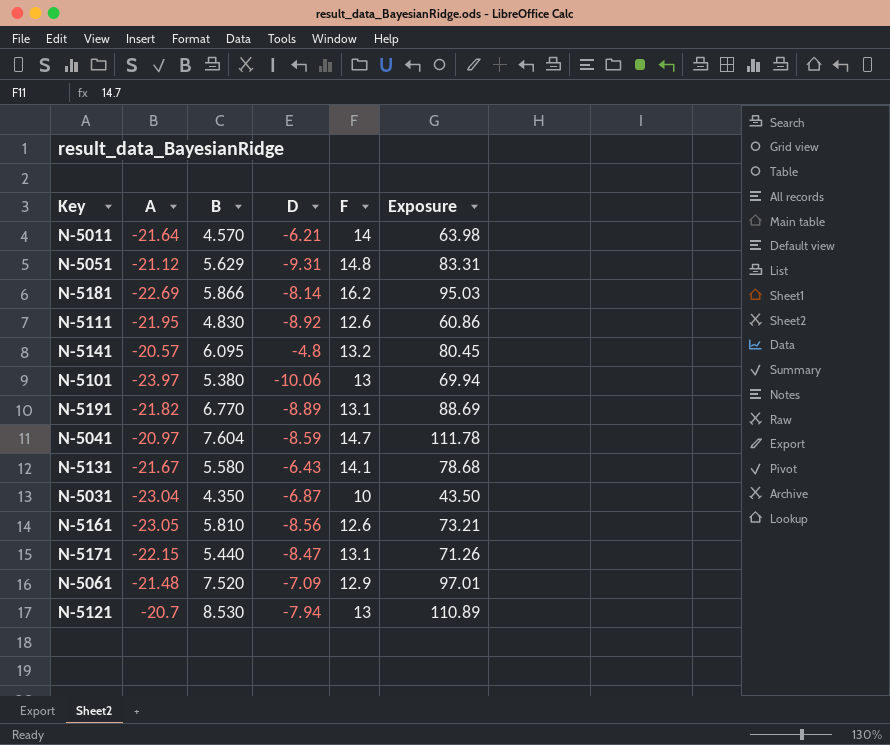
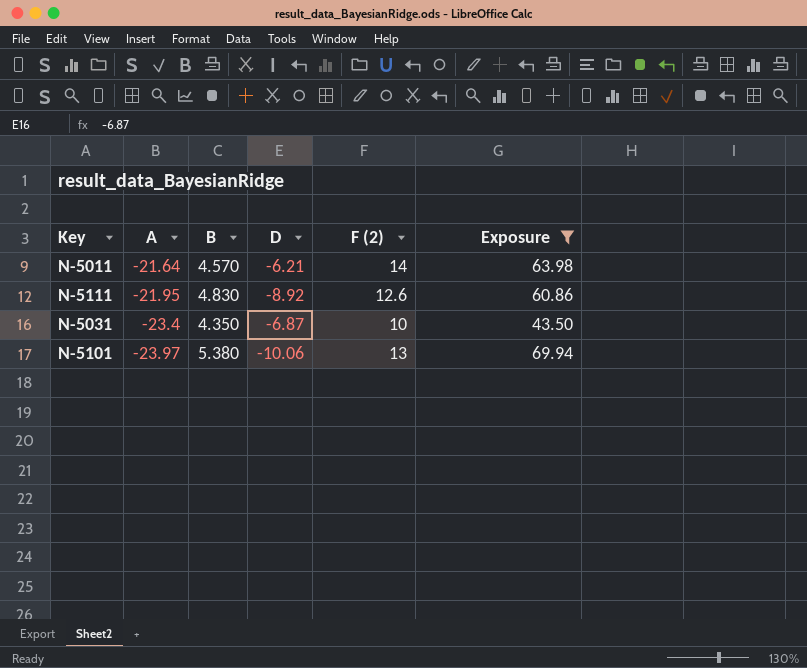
filter: none -> Exposure <= 69.94
row order: none -> A descending
column name: F -> F (2)
N-5031 | A: -23.04 -> -23.4

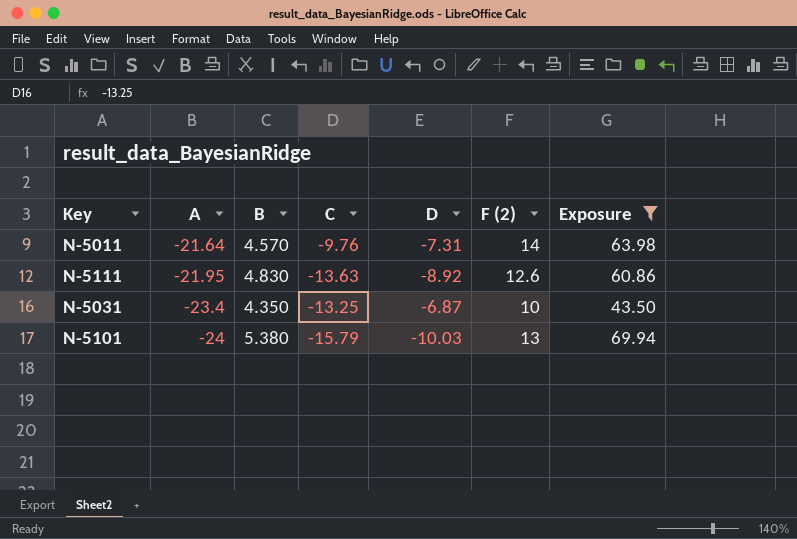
column C | position: none -> 4
N-5011 | D: -6.21 -> -7.31
N-5101 | A: -23.97 -> -24
N-5101 | D: -10.06 -> -10.03

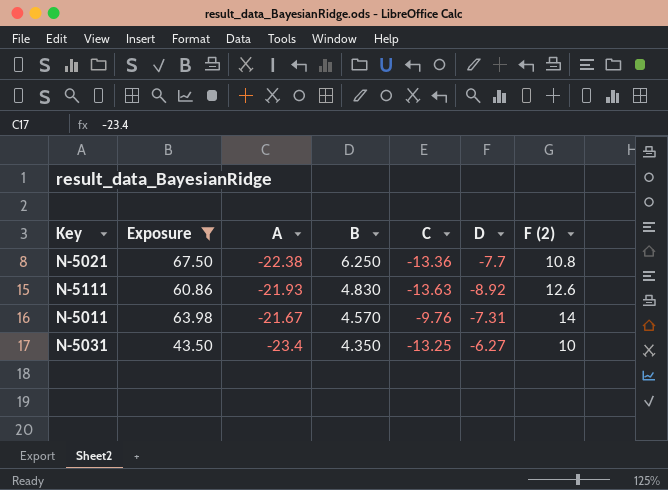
row order: A descending -> B descending
column Exposure | position: 7 -> 2
row N-5101: -24 | 5.380 | -15.79 | -10.03 | 13 | 69.94 -> none
row N-5021: none -> 67.50 | -22.38 | 6.250 | -13.36 | -7.7 | 10.8
N-5111 | A: -21.95 -> -21.93
N-5011 | A: -21.64 -> -21.67
N-5031 | D: -6.87 -> -6.27

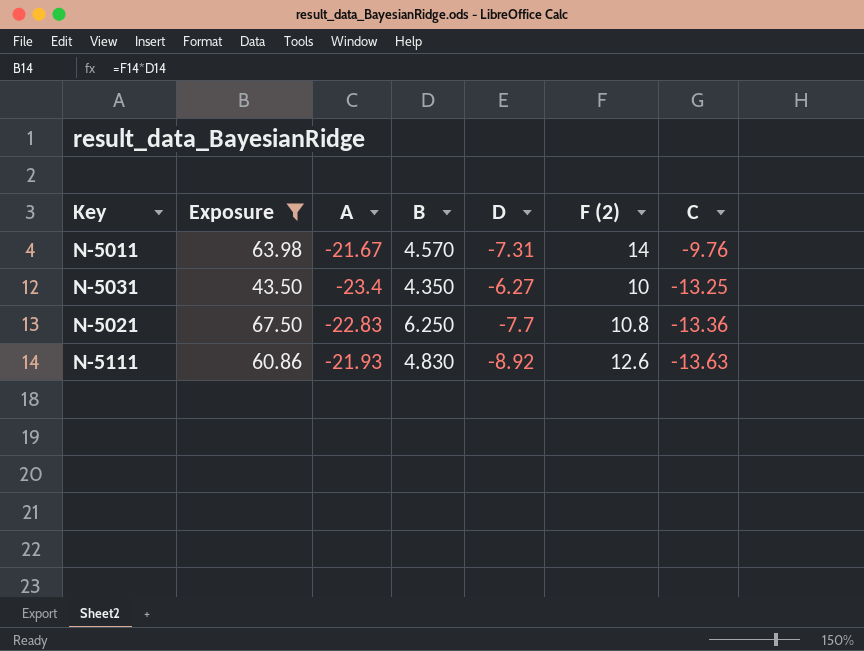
row order: B descending -> C descending
column C | position: 5 -> 7
N-5021 | A: -22.38 -> -22.83

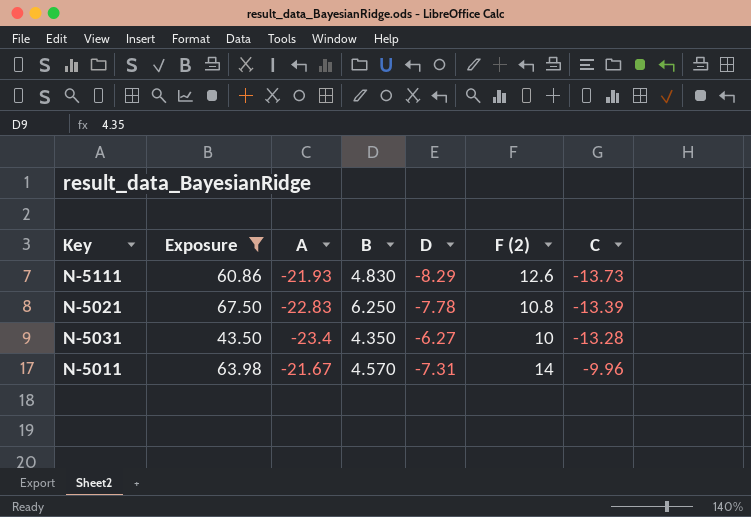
row order: C descending -> C ascending
N-5111 | D: -8.92 -> -8.29
N-5111 | C: -13.63 -> -13.73
N-5021 | D: -7.7 -> -7.78
N-5021 | C: -13.36 -> -13.39
N-5031 | C: -13.25 -> -13.28
N-5011 | C: -9.76 -> -9.96

